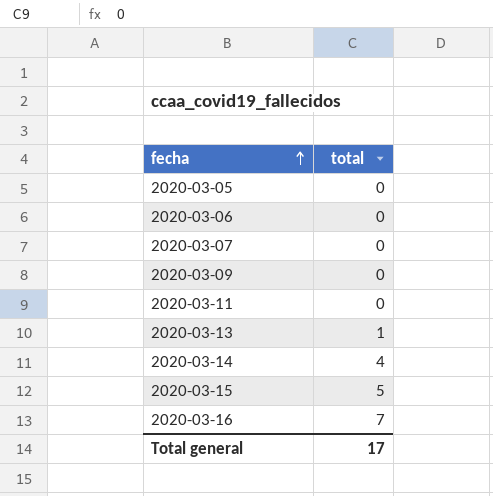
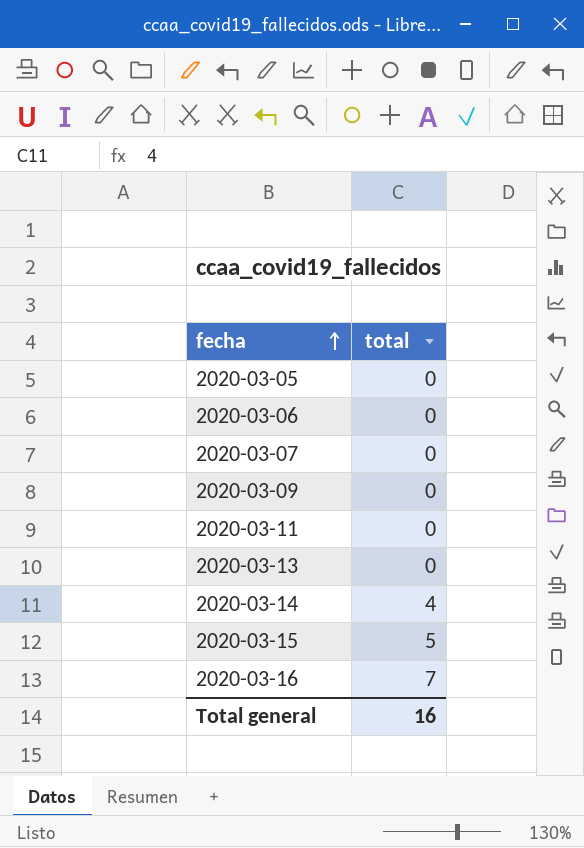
2020-03-13 | total: 1 -> 0
Total general | total: 17 -> 16

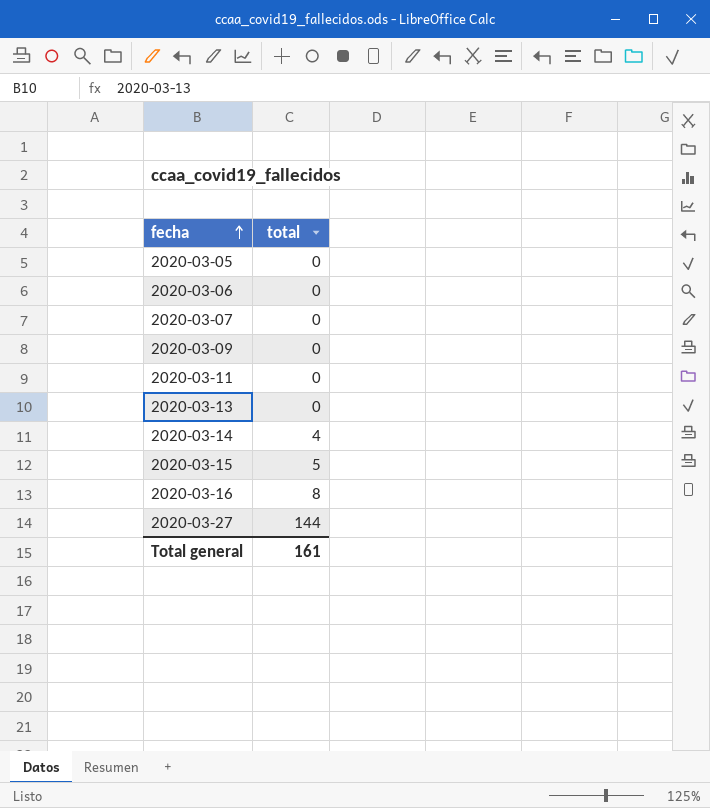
2020-03-16 | total: 7 -> 8
row 2020-03-27: none -> 144
Total general | total: 16 -> 161

